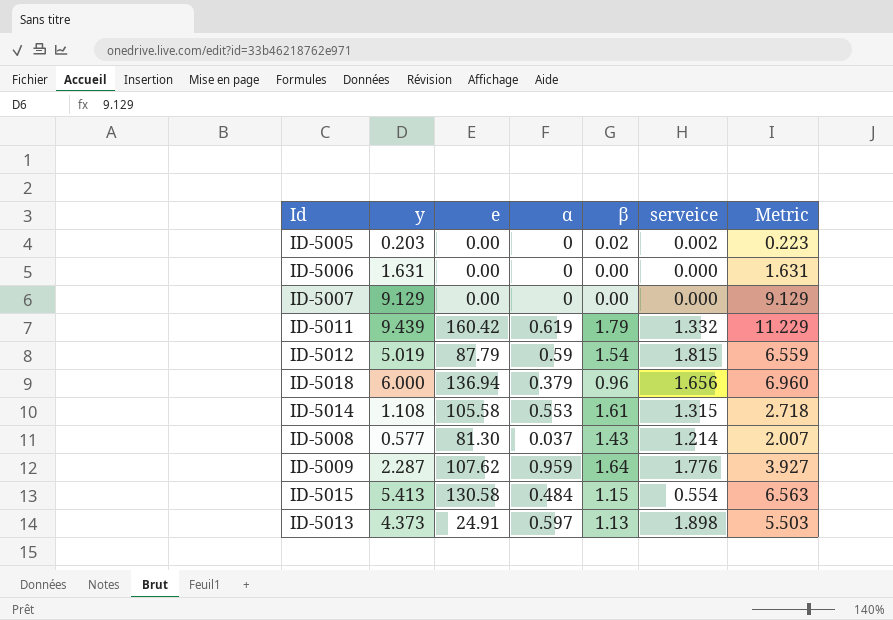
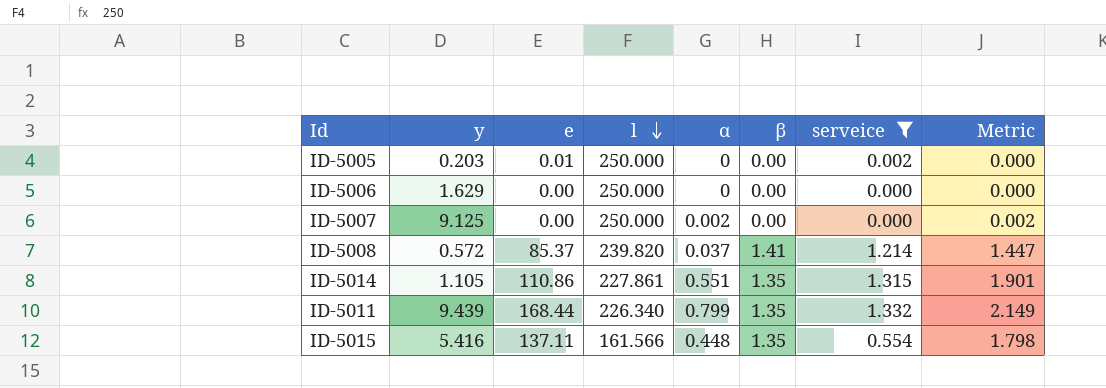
filter: none -> serveice <= 1.332
row order: none -> l descending
column l | position: none -> 4
column Metric | formula: [y] + [β] -> [α] + [β]
ID-5005 | e: 0.00 -> 0.01
ID-5005 | β: 0.02 -> 0.00
ID-5006 | y: 1.631 -> 1.629
ID-5007 | y: 9.129 -> 9.125
ID-5007 | α: 0 -> 0.002
ID-5008 | y: 0.577 -> 0.572
ID-5008 | e: 81.30 -> 85.37
ID-5008 | β: 1.43 -> 1.41
ID-5014 | y: 1.108 -> 1.105
ID-5014 | e: 105.58 -> 110.86
ID-5014 | α: 0.553 -> 0.551
ID-5014 | β: 1.61 -> 1.35
ID-5011 | e: 160.42 -> 168.44
ID-5011 | α: 0.619 -> 0.799
ID-5011 | β: 1.79 -> 1.35
ID-5015 | y: 5.413 -> 5.416
ID-5015 | e: 130.58 -> 137.11
ID-5015 | α: 0.484 -> 0.448
ID-5015 | β: 1.15 -> 1.35

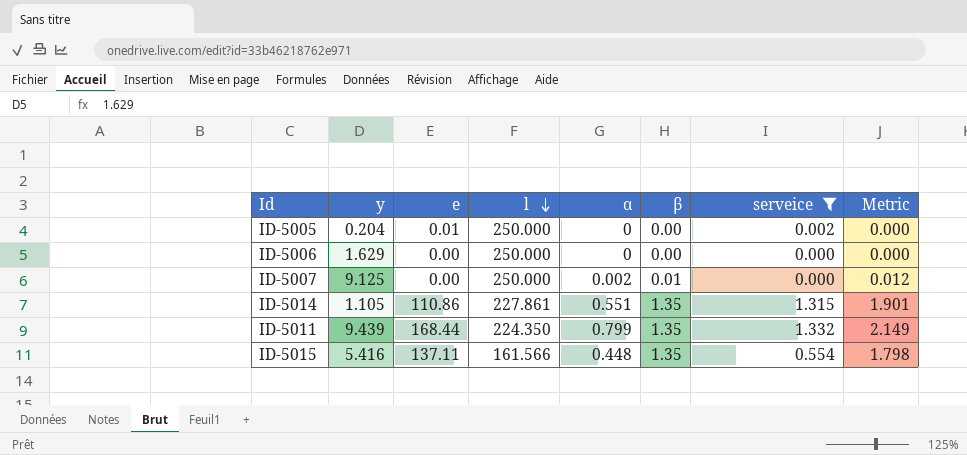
row ID-5008: 0.572 | 85.37 | 239.820 | 0.037 | 1.41 | 1.214 | 1.447 -> none
ID-5005 | y: 0.203 -> 0.204
ID-5007 | β: 0.00 -> 0.01
ID-5007 | Metric: 0.002 -> 0.012
ID-5011 | l: 226.340 -> 224.350

